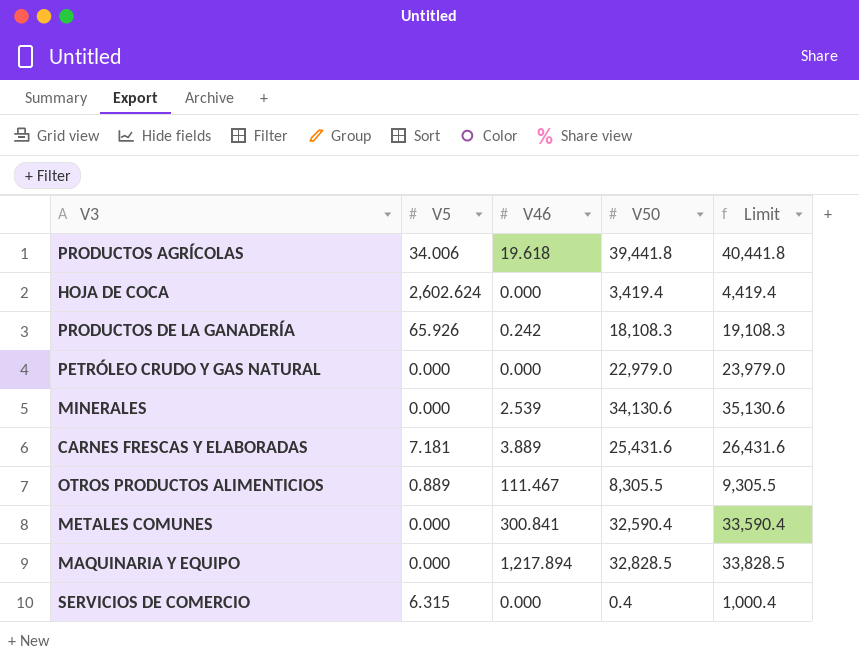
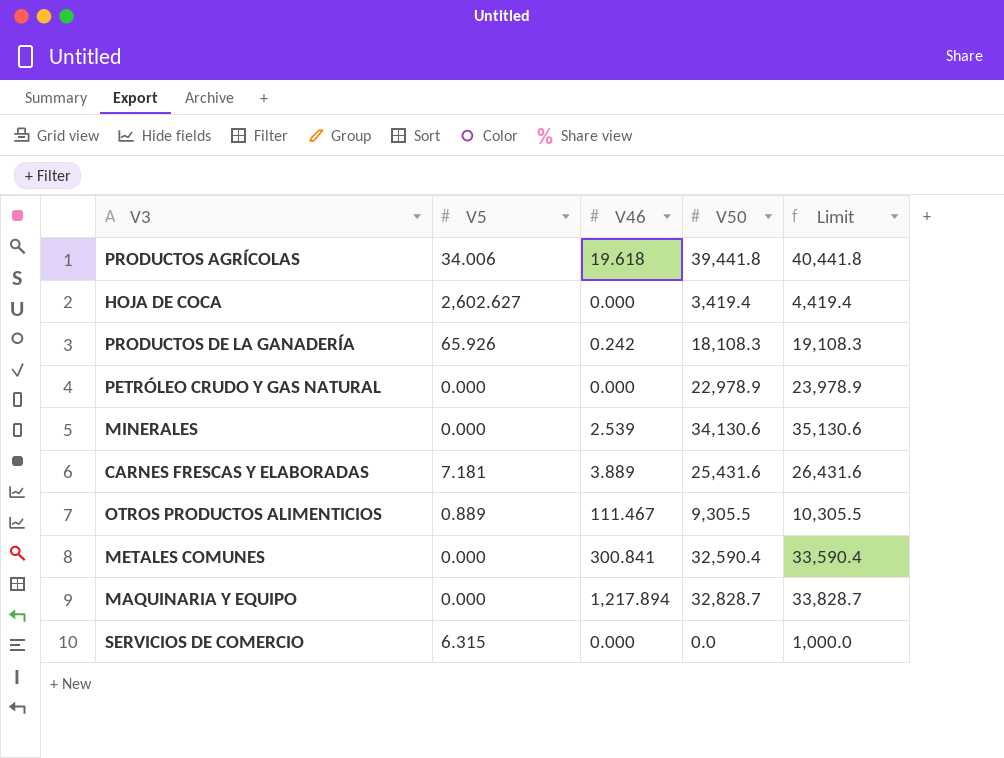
HOJA DE COCA | V5: 2,602.624 -> 2,602.627
PETRÓLEO CRUDO Y GAS NATURAL | V50: 22,979.0 -> 22,978.9
PETRÓLEO CRUDO Y GAS NATURAL | Limit: 23,979.0 -> 23,978.9
OTROS PRODUCTOS ALIMENTICIOS | V50: 8,305.5 -> 9,305.5
OTROS PRODUCTOS ALIMENTICIOS | Limit: 9,305.5 -> 10,305.5
MAQUINARIA Y EQUIPO | V50: 32,828.5 -> 32,828.7
MAQUINARIA Y EQUIPO | Limit: 33,828.5 -> 33,828.7
SERVICIOS DE COMERCIO | V50: 0.4 -> 0.0
SERVICIOS DE COMERCIO | Limit: 1,000.4 -> 1,000.0

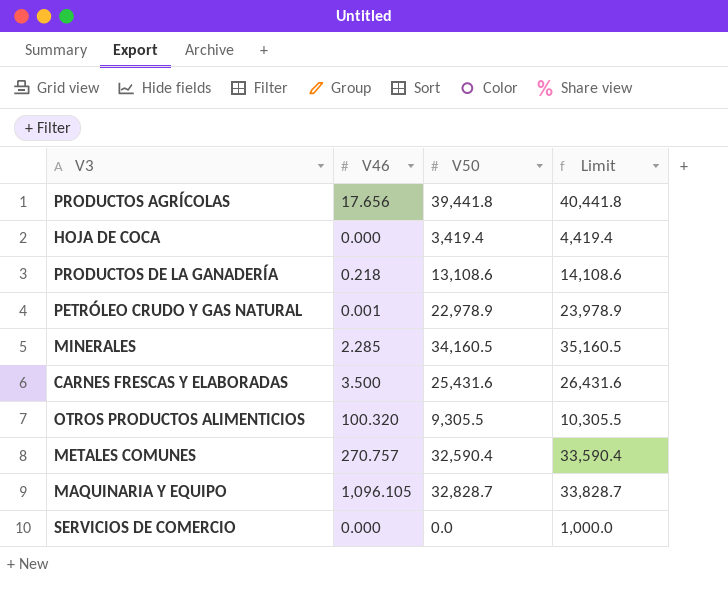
column V5 | position: 2 -> none
PRODUCTOS AGRÍCOLAS | V46: 19.618 -> 17.656
PRODUCTOS DE LA GANADERÍA | V46: 0.242 -> 0.218
PRODUCTOS DE LA GANADERÍA | V50: 18,108.3 -> 13,108.6
PRODUCTOS DE LA GANADERÍA | Limit: 19,108.3 -> 14,108.6
PETRÓLEO CRUDO Y GAS NATURAL | V46: 0.000 -> 0.001
MINERALES | V46: 2.539 -> 2.285
MINERALES | V50: 34,130.6 -> 34,160.5
MINERALES | Limit: 35,130.6 -> 35,160.5
CARNES FRESCAS Y ELABORADAS | V46: 3.889 -> 3.500
OTROS PRODUCTOS ALIMENTICIOS | V46: 111.467 -> 100.320
METALES COMUNES | V46: 300.841 -> 270.757
MAQUINARIA Y EQUIPO | V46: 1,217.894 -> 1,096.105

